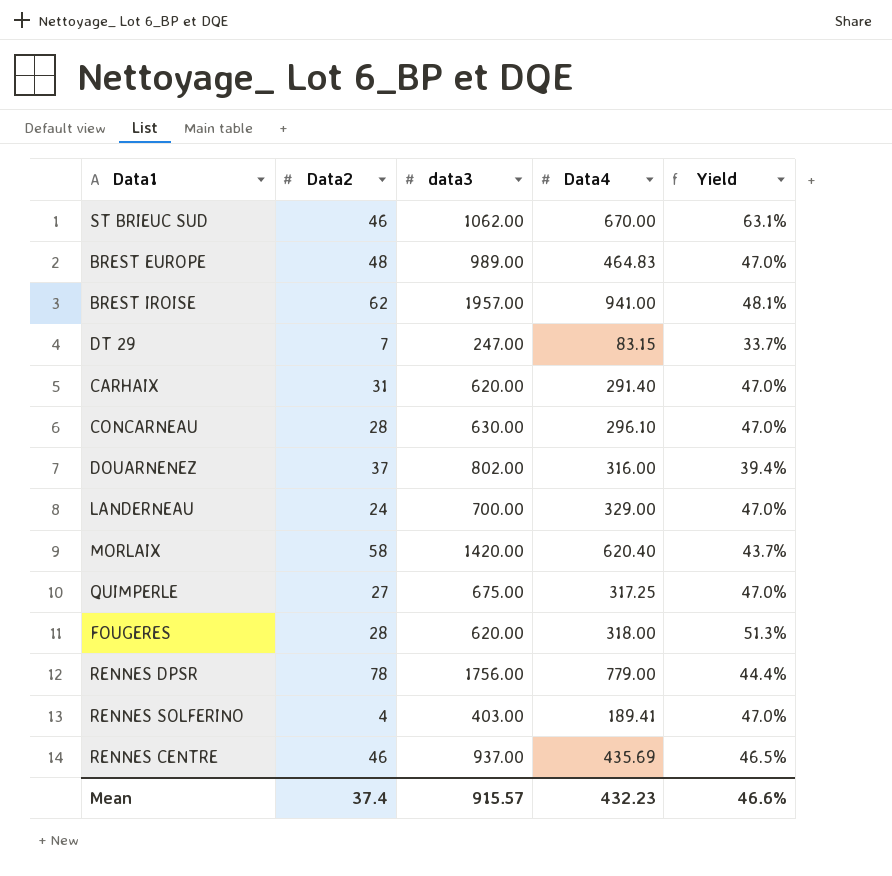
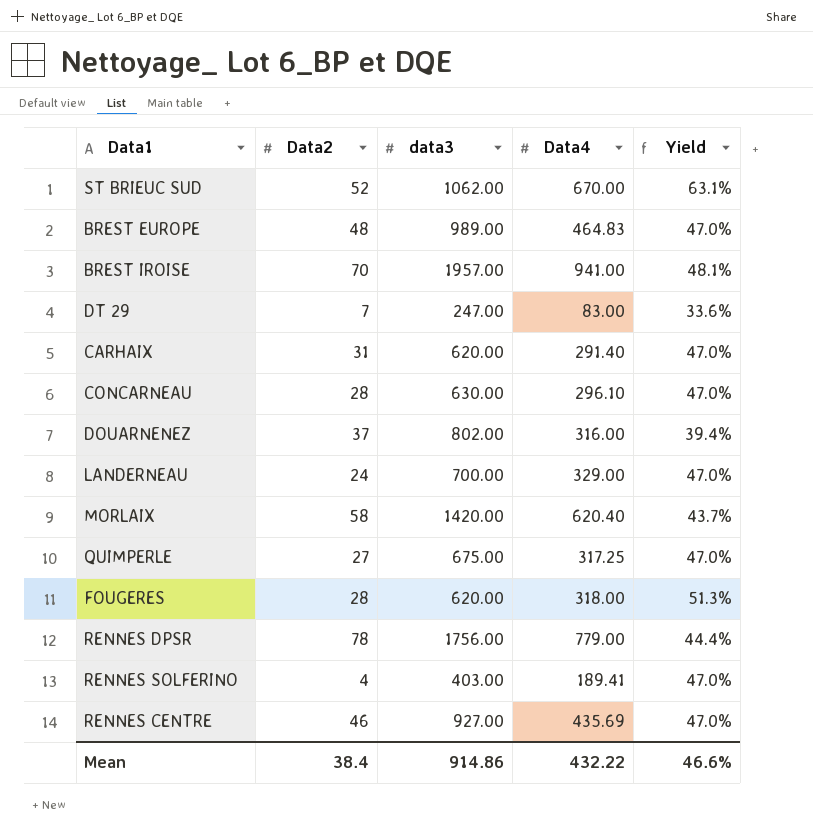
ST BRIEUC SUD | Data2: 46 -> 52
BREST IROISE | Data2: 62 -> 70
DT 29 | Data4: 83.15 -> 83.00
DT 29 | Yield: 33.7% -> 33.6%
RENNES CENTRE | data3: 937.00 -> 927.00
RENNES CENTRE | Yield: 46.5% -> 47.0%
Mean | Data2: 37.4 -> 38.4
Mean | data3: 915.57 -> 914.86
Mean | Data4: 432.23 -> 432.22

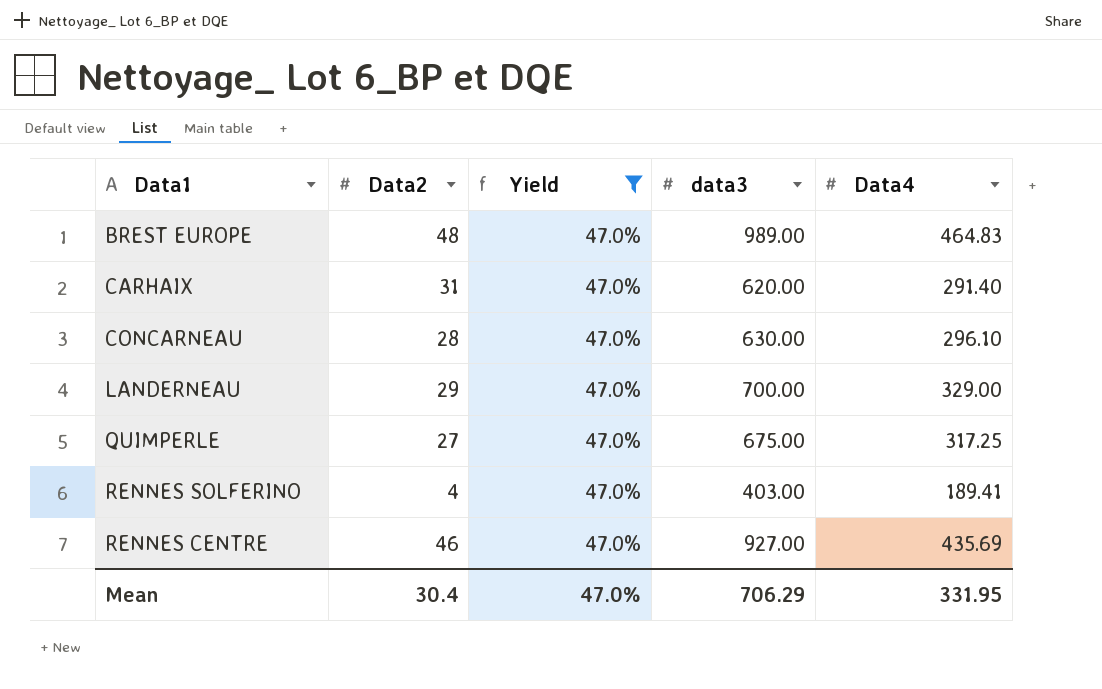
filter: none -> Yield = 47.0%
column Yield | position: 5 -> 3
LANDERNEAU | Data2: 24 -> 29
Mean | Data2: 38.4 -> 30.4
Mean | Yield: 46.6% -> 47.0%
Mean | data3: 914.86 -> 706.29
Mean | Data4: 432.22 -> 331.95

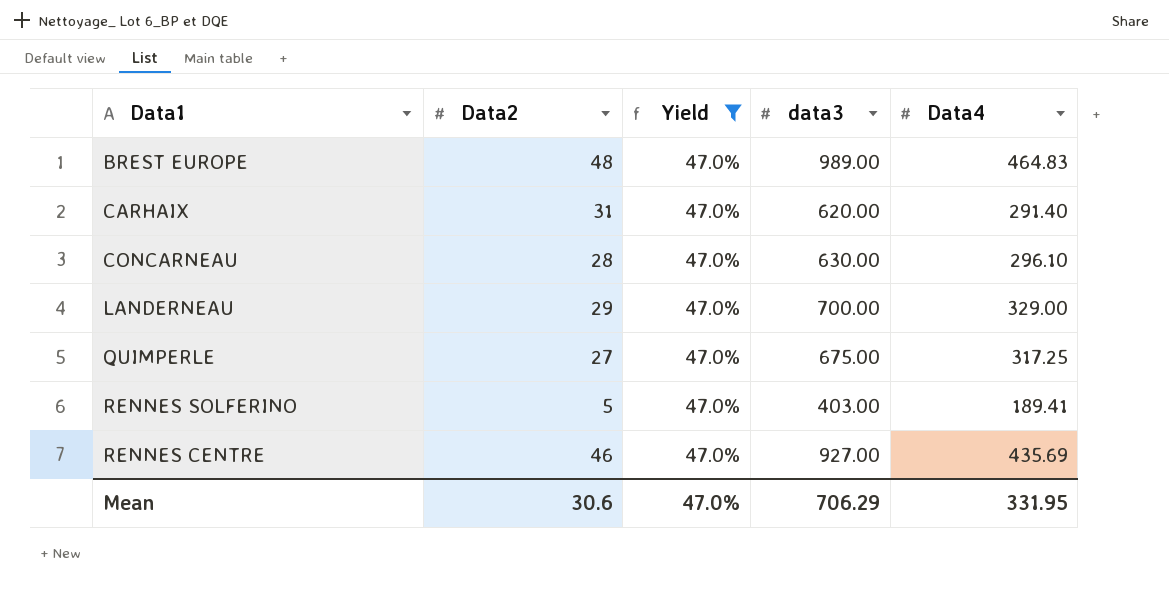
RENNES SOLFERINO | Data2: 4 -> 5
Mean | Data2: 30.4 -> 30.6

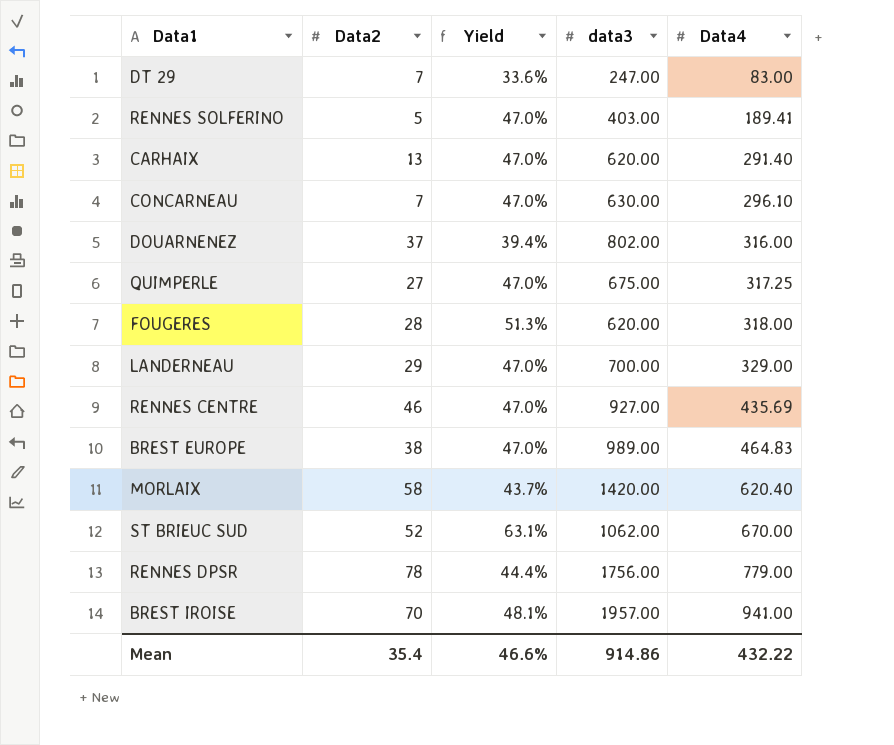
filter: Yield = 47.0% -> none
row order: none -> Data4 ascending
CARHAIX | Data2: 31 -> 13
CONCARNEAU | Data2: 28 -> 7
BREST EUROPE | Data2: 48 -> 38
Mean | Data2: 30.6 -> 35.4
Mean | Yield: 47.0% -> 46.6%
Mean | data3: 706.29 -> 914.86
Mean | Data4: 331.95 -> 432.22

